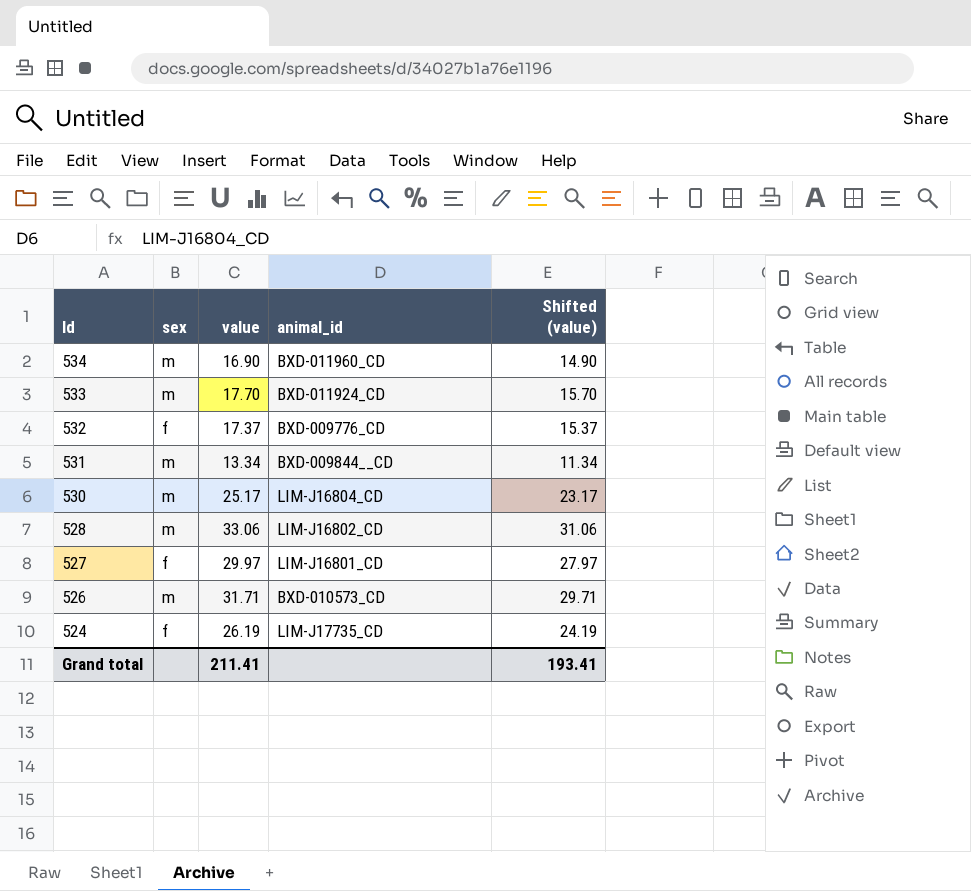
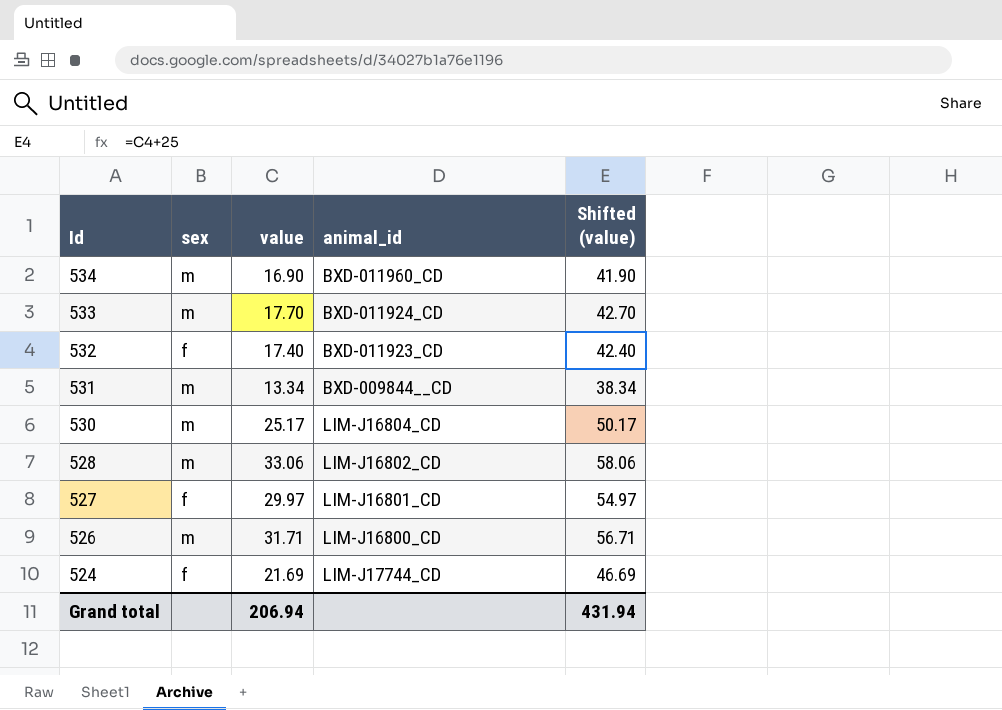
column Shifted (value) | formula: [value] - 2 -> [value] + 25
532 | value: 17.37 -> 17.40
532 | animal_id: BXD-009776_CD -> BXD-011923_CD
526 | animal_id: BXD-010573_CD -> LIM-J16800_CD
524 | value: 26.19 -> 21.69
524 | animal_id: LIM-J17735_CD -> LIM-J17744_CD
Grand total | value: 211.41 -> 206.94
Grand total | Shifted (value): 193.41 -> 431.94

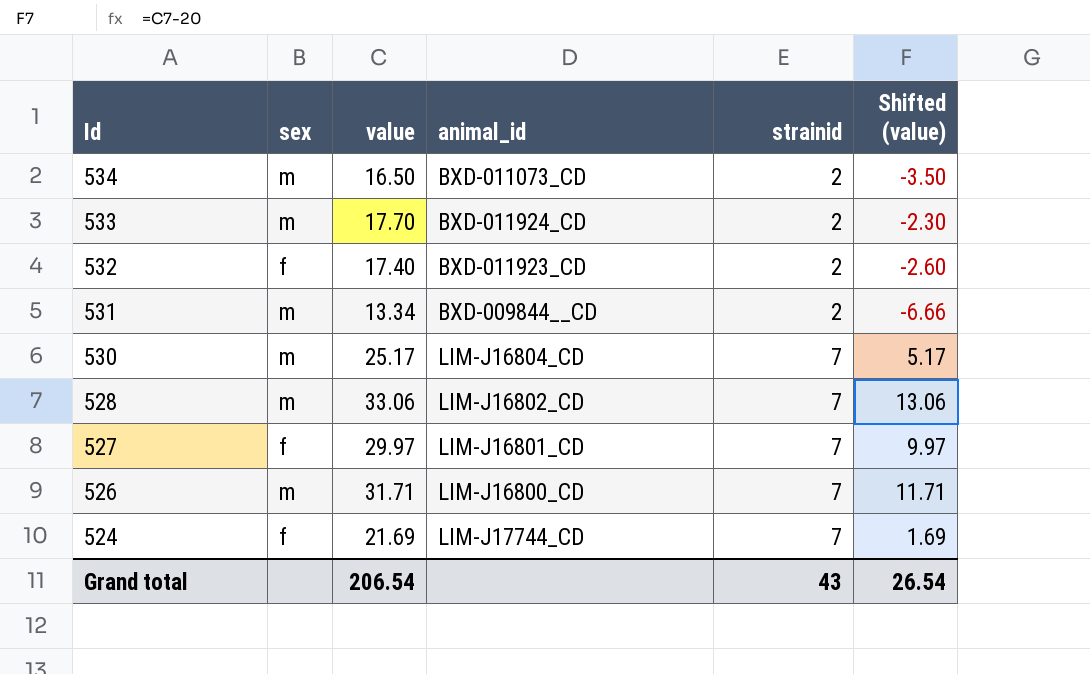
column strainid | position: none -> 5
column Shifted (value) | formula: [value] + 25 -> [value] - 20
534 | value: 16.90 -> 16.50
534 | animal_id: BXD-011960_CD -> BXD-011073_CD
Grand total | value: 206.94 -> 206.54
Grand total | Shifted (value): 431.94 -> 26.54

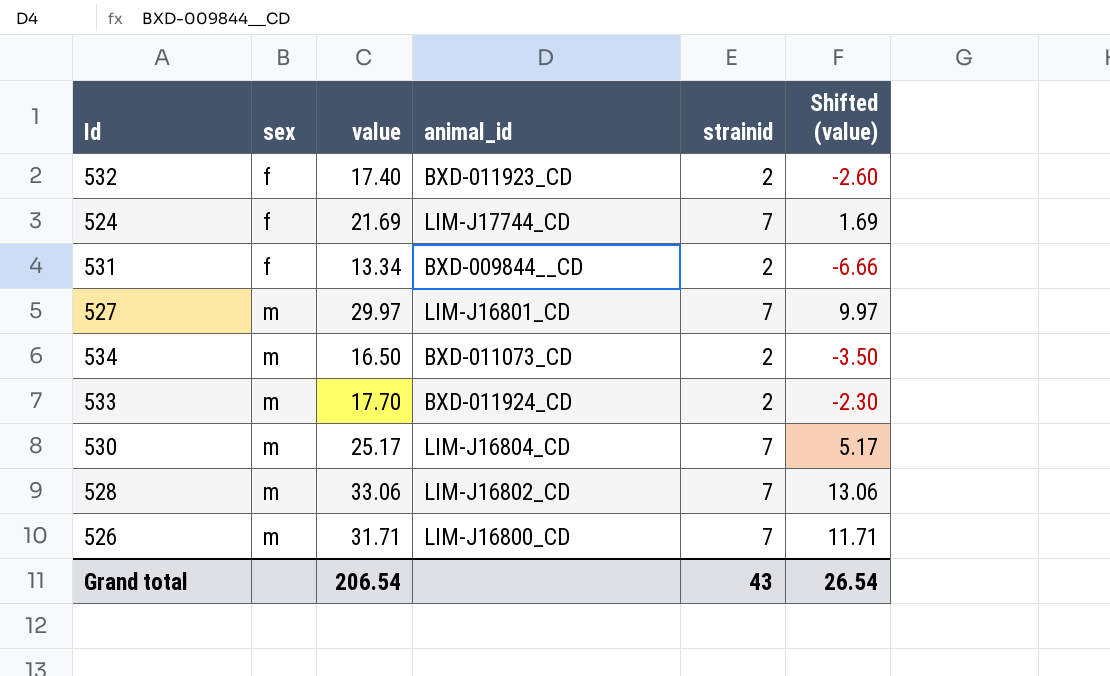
row order: Id descending -> sex ascending
531 | sex: m -> f
527 | sex: f -> m

